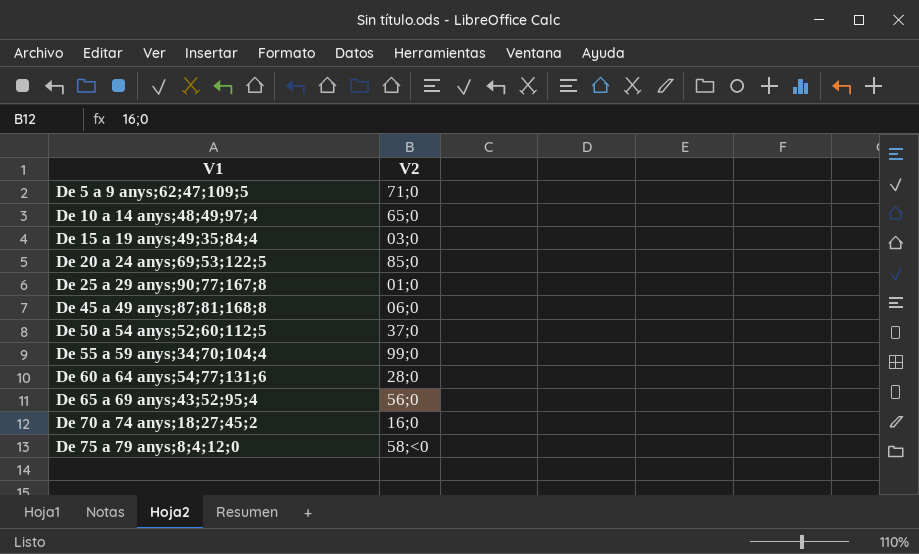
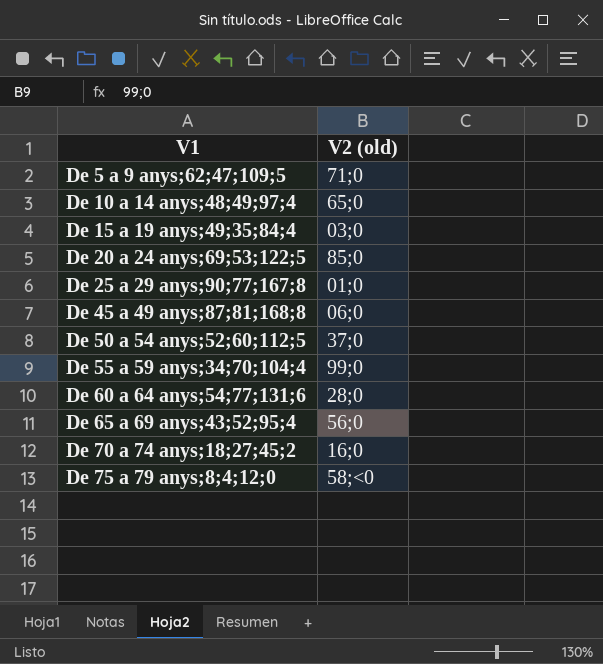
column name: V2 -> V2 (old)

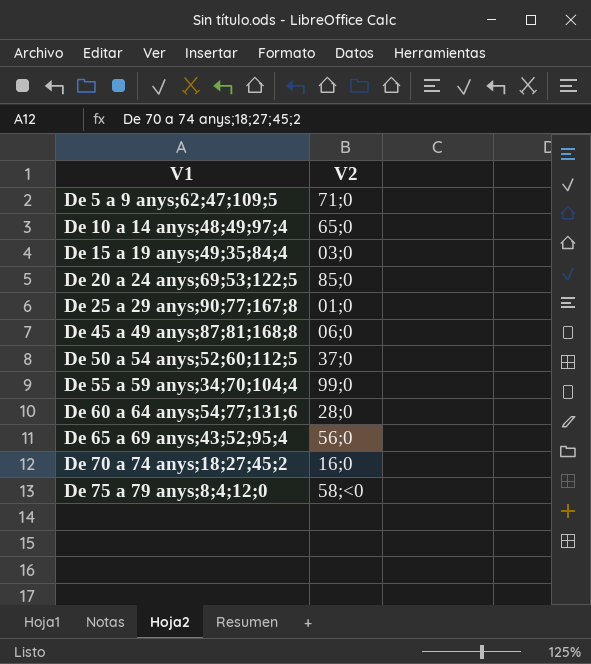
column name: V2 (old) -> V2

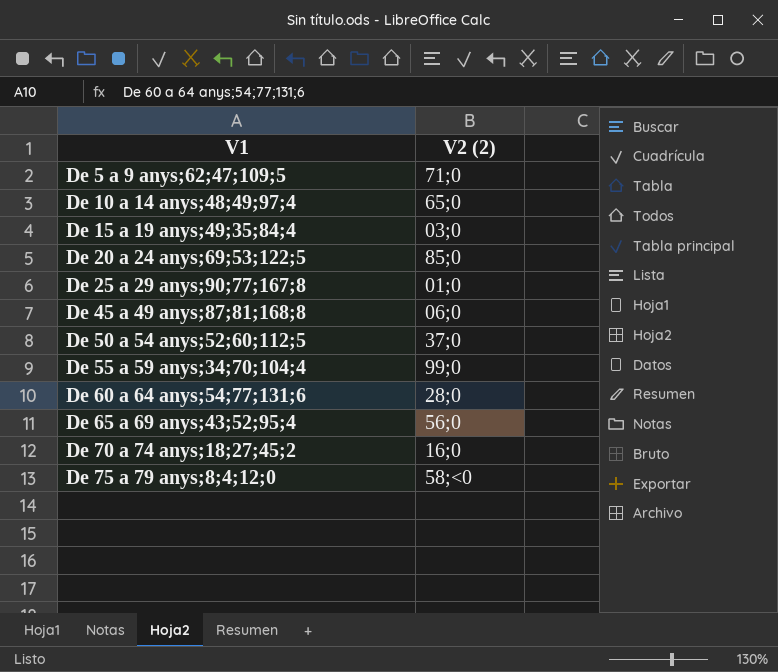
column name: V2 -> V2 (2)

